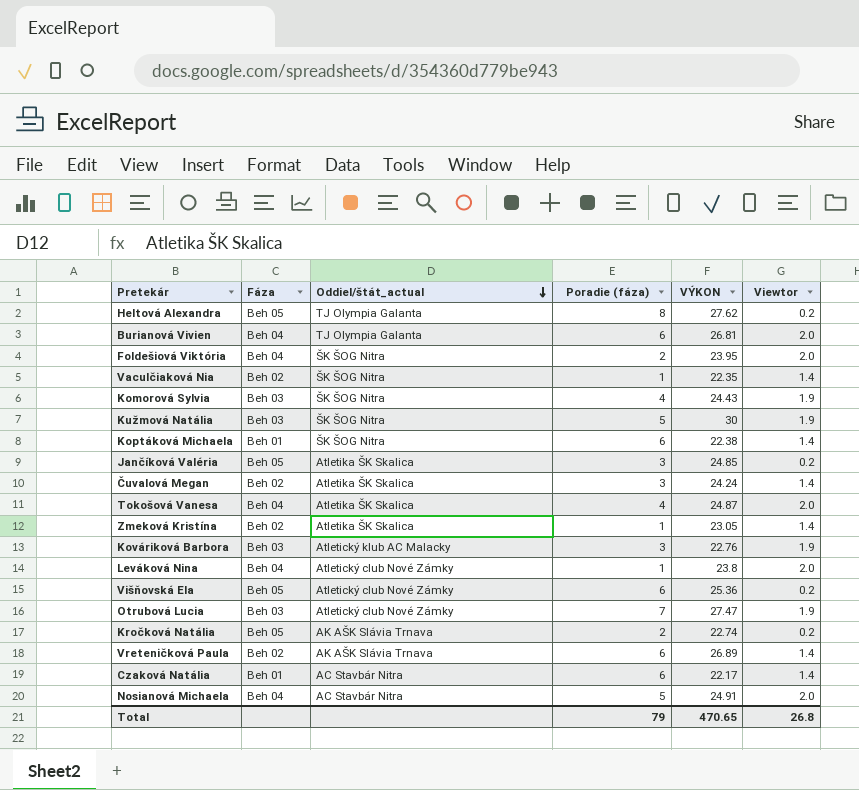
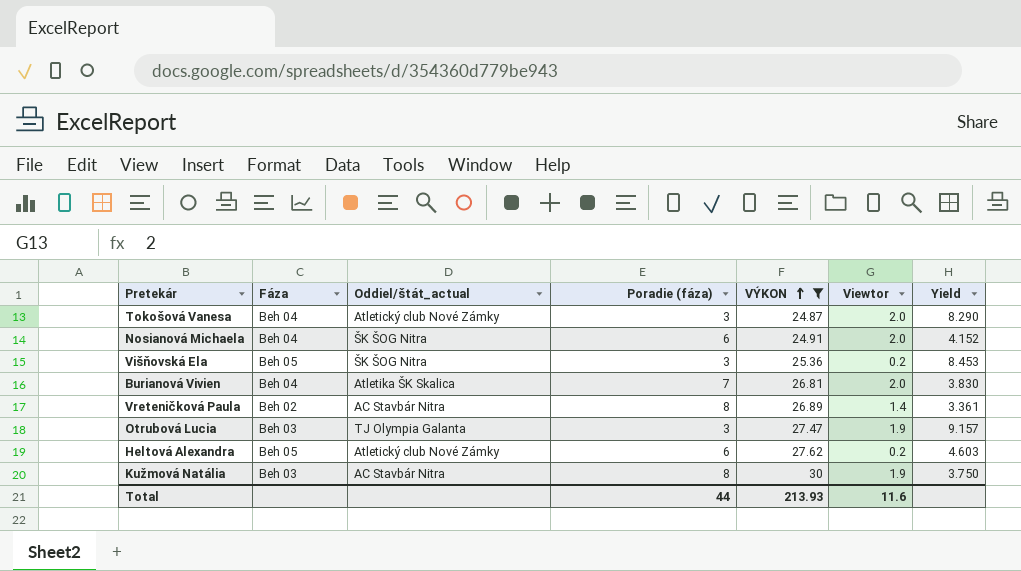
filter: none -> VÝKON >= 24.87
row order: Oddiel/štát_actual descending -> VÝKON ascending
column Yield | formula: none -> [VÝKON] / [Poradie (fáza)]
Tokošová Vanesa | Oddiel/štát_actual: Atletika ŠK Skalica -> Atletický club Nové Zámky
Tokošová Vanesa | Poradie (fáza): 4 -> 3
Nosianová Michaela | Oddiel/štát_actual: AC Stavbár Nitra -> ŠK ŠOG Nitra
Nosianová Michaela | Poradie (fáza): 5 -> 6
Višňovská Ela | Oddiel/štát_actual: Atletický club Nové Zámky -> ŠK ŠOG Nitra
Višňovská Ela | Poradie (fáza): 6 -> 3
Burianová Vivien | Oddiel/štát_actual: TJ Olympia Galanta -> Atletika ŠK Skalica
Burianová Vivien | Poradie (fáza): 6 -> 7
Vreteničková Paula | Oddiel/štát_actual: AK AŠK Slávia Trnava -> AC Stavbár Nitra
Vreteničková Paula | Poradie (fáza): 6 -> 8
Otrubová Lucia | Oddiel/štát_actual: Atletický club Nové Zámky -> TJ Olympia Galanta
Otrubová Lucia | Poradie (fáza): 7 -> 3
Heltová Alexandra | Oddiel/štát_actual: TJ Olympia Galanta -> Atletický club Nové Zámky
Heltová Alexandra | Poradie (fáza): 8 -> 6
Kužmová Natália | Oddiel/štát_actual: ŠK ŠOG Nitra -> AC Stavbár Nitra
Kužmová Natália | Poradie (fáza): 5 -> 8
Total | Poradie (fáza): 79 -> 44
Total | VÝKON: 470.65 -> 213.93
Total | Viewtor: 26.8 -> 11.6

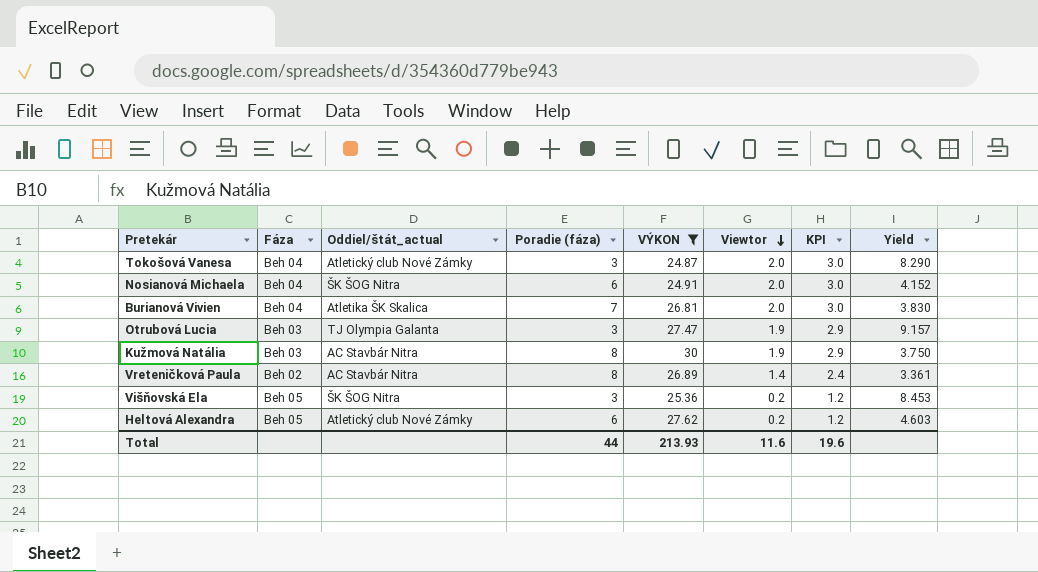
row order: VÝKON ascending -> Viewtor descending
column KPI | formula: none -> [Viewtor] + 1

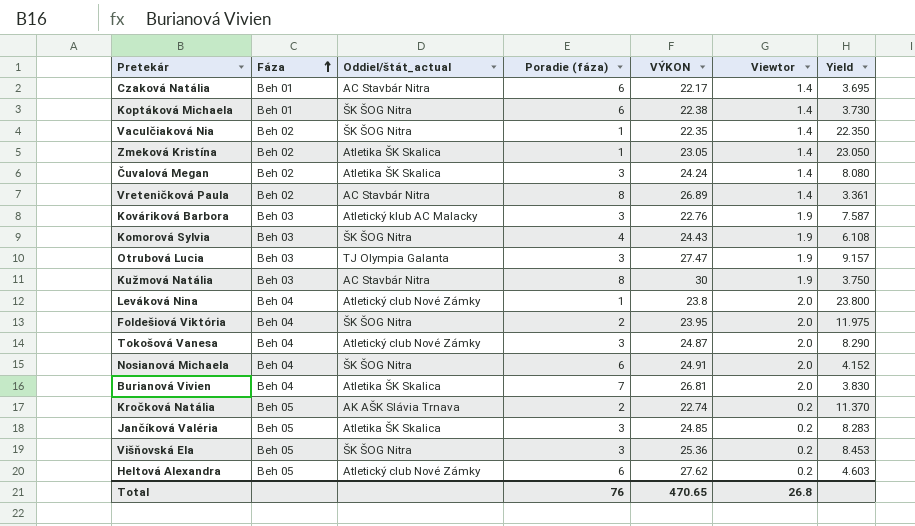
filter: VÝKON >= 24.87 -> none
row order: Viewtor descending -> Fáza ascending
column KPI | formula: [Viewtor] + 1 -> none
Total | Poradie (fáza): 44 -> 76
Total | VÝKON: 213.93 -> 470.65
Total | Viewtor: 11.6 -> 26.8

